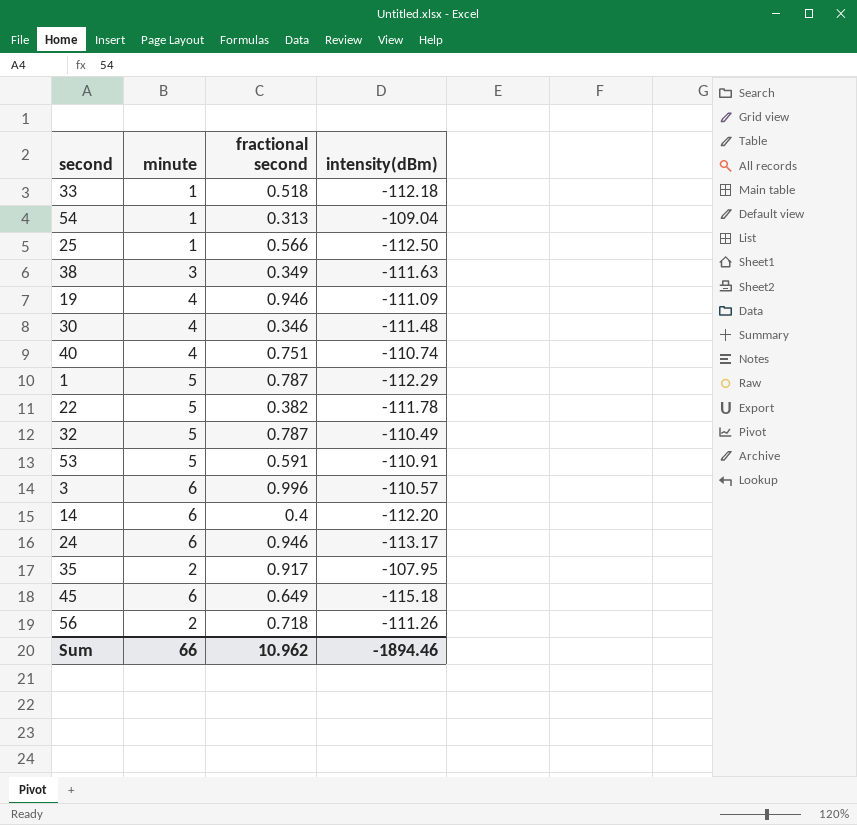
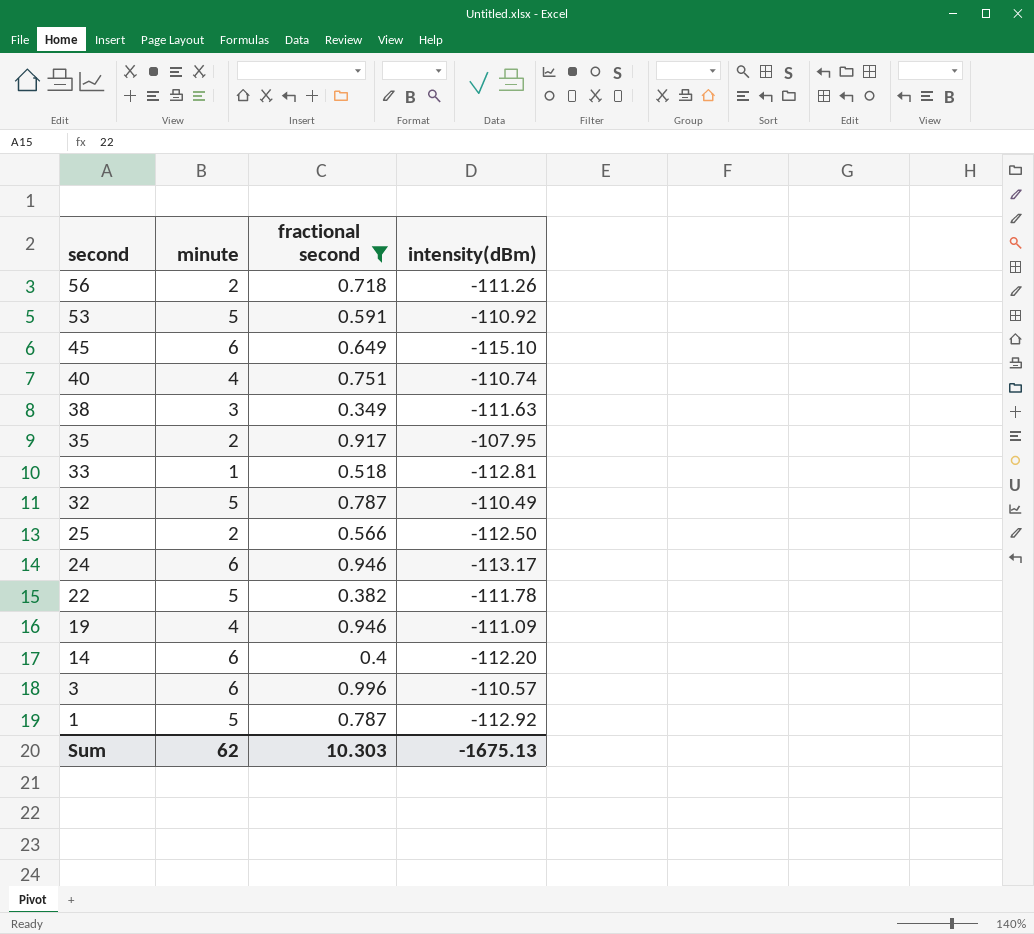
filter: none -> fractional second >= 0.349
row order: none -> second descending
53 | intensity(dBm): -110.91 -> -110.92
45 | intensity(dBm): -115.18 -> -115.10
33 | intensity(dBm): -112.18 -> -112.81
25 | minute: 1 -> 2
1 | intensity(dBm): -112.29 -> -112.92
Sum | minute: 66 -> 62
Sum | fractional second: 10.962 -> 10.303
Sum | intensity(dBm): -1894.46 -> -1675.13

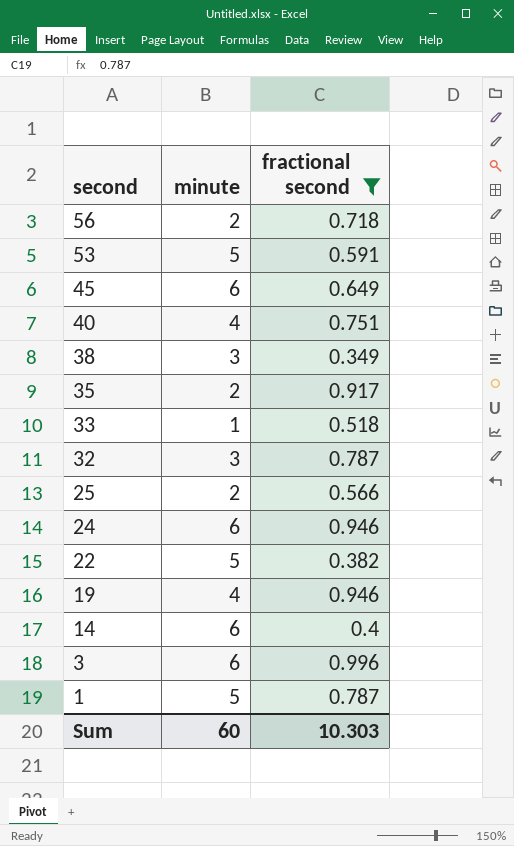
column intensity(dBm) | position: 4 -> none
32 | minute: 5 -> 3
Sum | minute: 62 -> 60

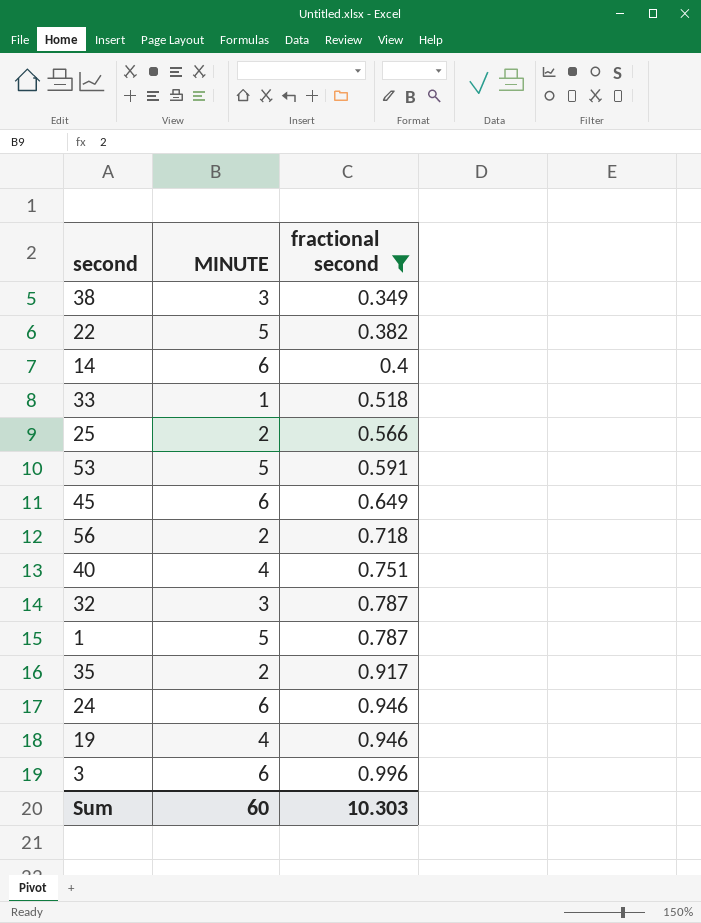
row order: second descending -> fractional second ascending
column name: minute -> MINUTE

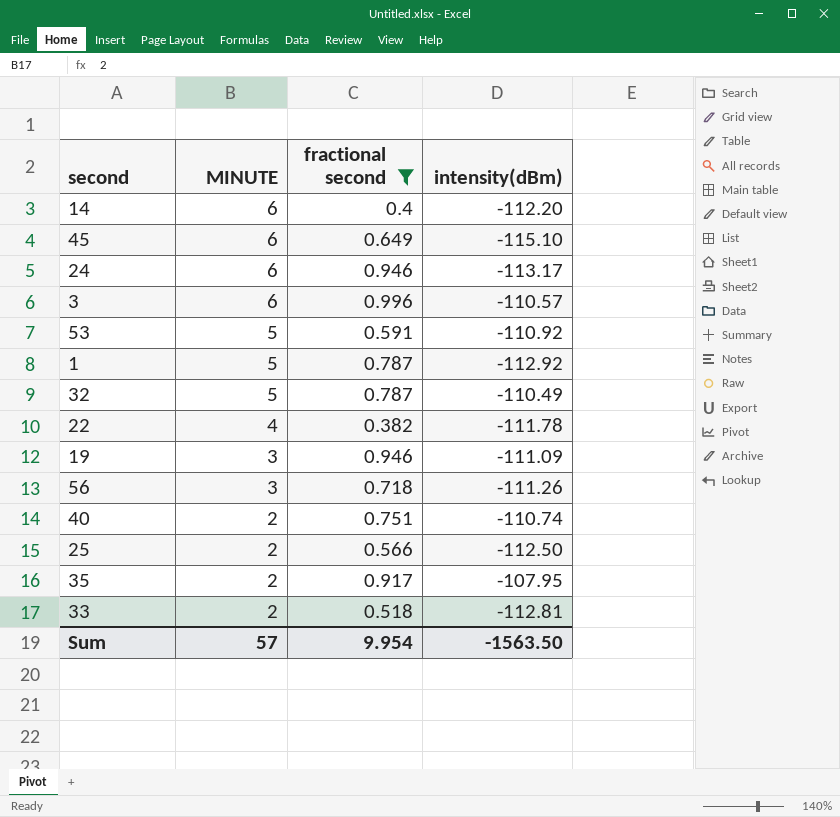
row order: fractional second ascending -> MINUTE descending
column intensity(dBm) | position: none -> 4
row 38: 3 | 0.349 -> none
32 | MINUTE: 3 -> 5
22 | MINUTE: 5 -> 4
19 | MINUTE: 4 -> 3
56 | MINUTE: 2 -> 3
40 | MINUTE: 4 -> 2
33 | MINUTE: 1 -> 2
Sum | MINUTE: 60 -> 57
Sum | fractional second: 10.303 -> 9.954

